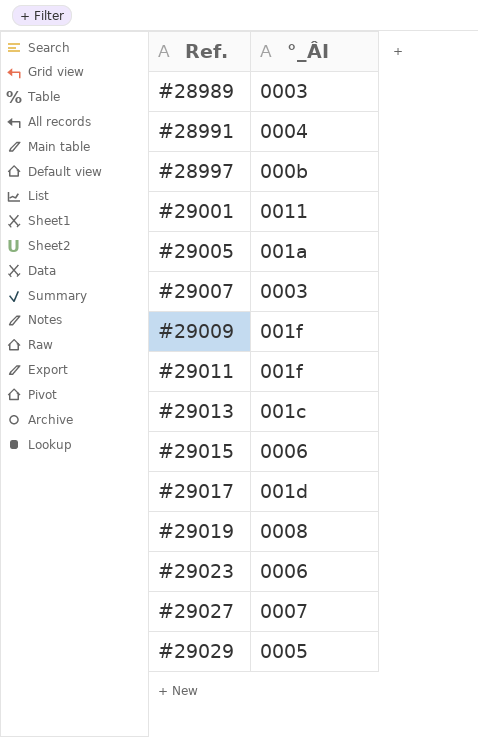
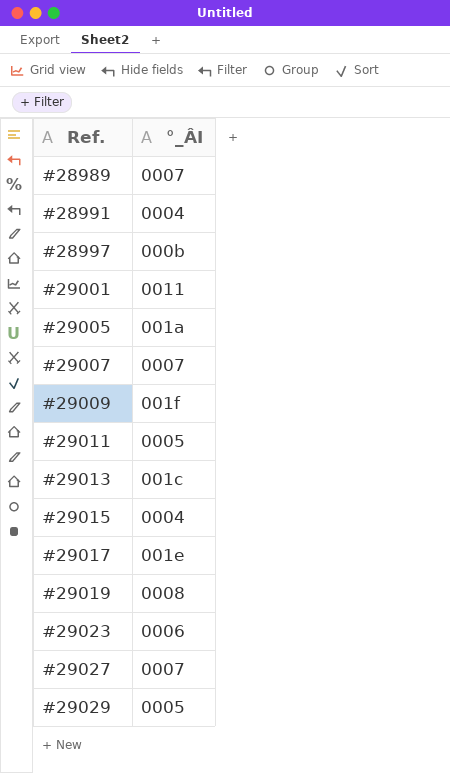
#28989 | °_ÂI: 0003 -> 0007
#29007 | °_ÂI: 0003 -> 0007
#29011 | °_ÂI: 001f -> 0005
#29015 | °_ÂI: 0006 -> 0004
#29017 | °_ÂI: 001d -> 001e

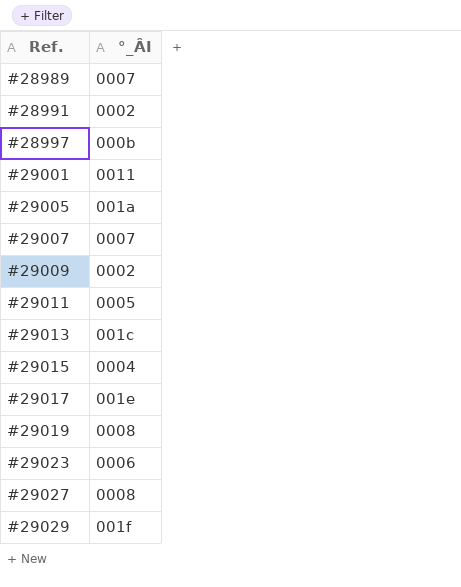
#28991 | °_ÂI: 0004 -> 0002
#29009 | °_ÂI: 001f -> 0002
#29027 | °_ÂI: 0007 -> 0008
#29029 | °_ÂI: 0005 -> 001f

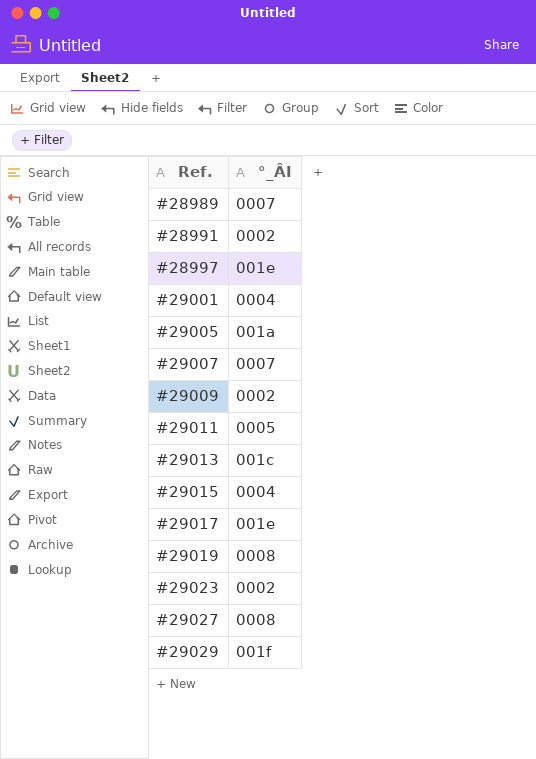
#28997 | °_ÂI: 000b -> 001e
#29001 | °_ÂI: 0011 -> 0004
#29023 | °_ÂI: 0006 -> 0002

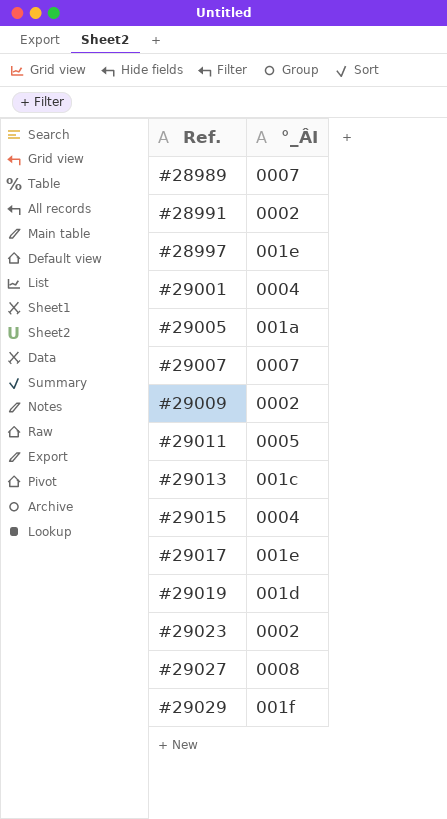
#29019 | °_ÂI: 0008 -> 001d

